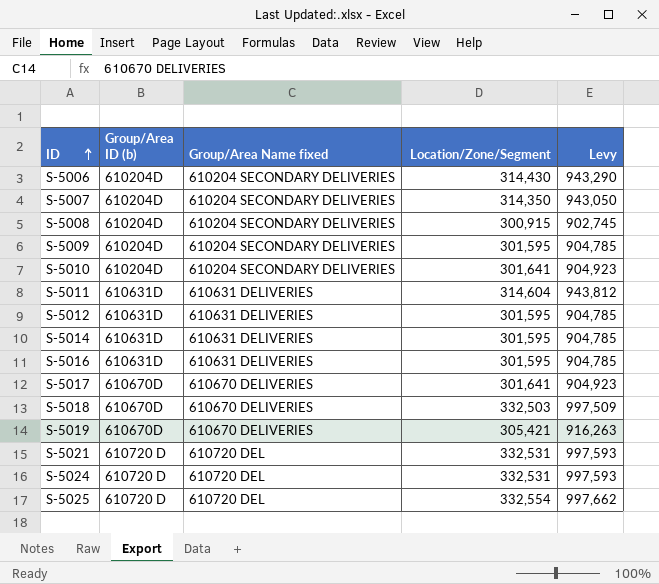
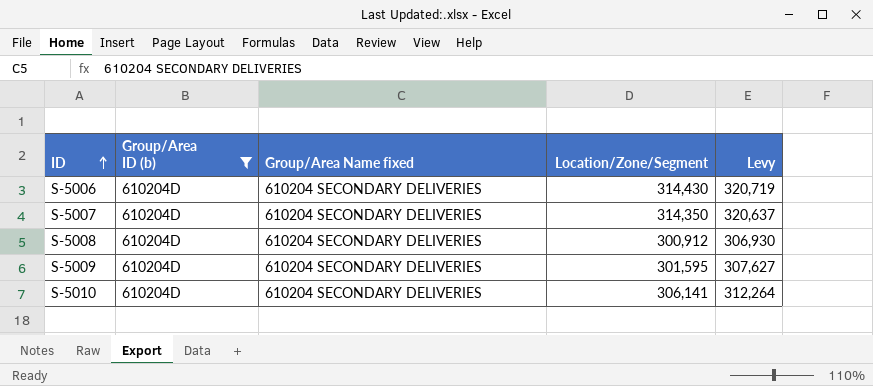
filter: none -> Group/Area ID (b) = 610204D
column Levy | formula: [Location/Zone/Segment] * 3 -> [Location/Zone/Segment] * 1.02
S-5008 | Location/Zone/Segment: 300,915 -> 300,912
S-5010 | Location/Zone/Segment: 301,641 -> 306,141

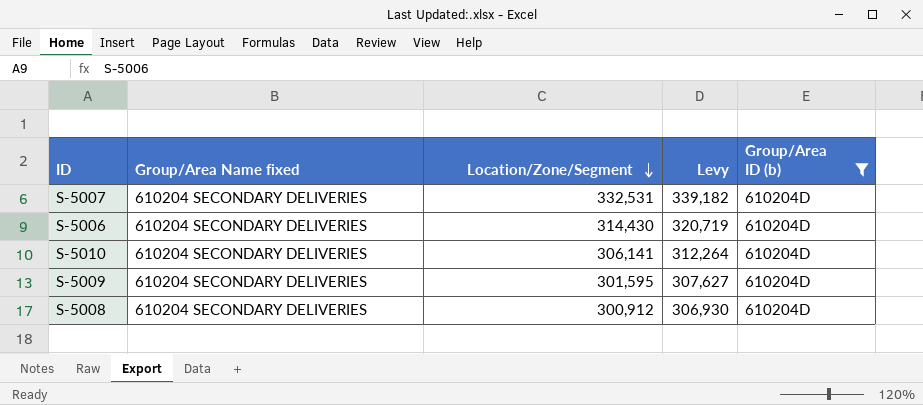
row order: ID ascending -> Location/Zone/Segment descending
column Group/Area ID (b) | position: 2 -> 5
S-5007 | Location/Zone/Segment: 314,350 -> 332,531
S-5007 | Levy: 320,637 -> 339,182

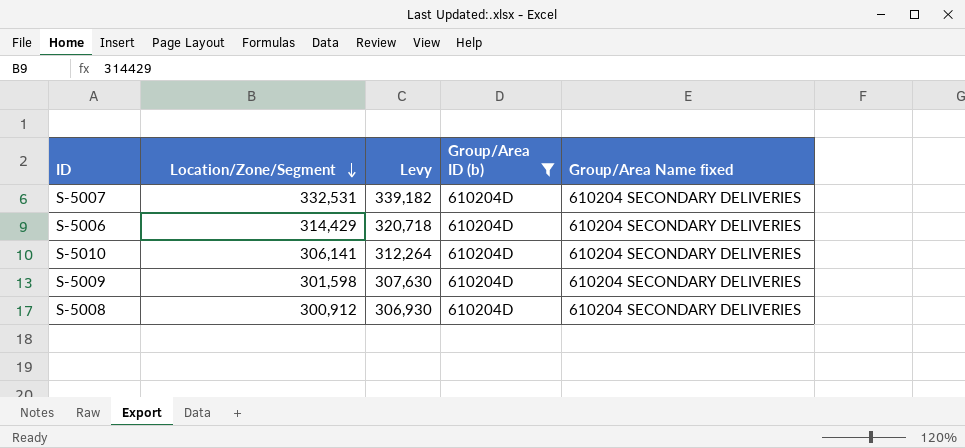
column Group/Area Name fixed | position: 2 -> 5
S-5006 | Location/Zone/Segment: 314,430 -> 314,429
S-5006 | Levy: 320,719 -> 320,718
S-5009 | Location/Zone/Segment: 301,595 -> 301,598
S-5009 | Levy: 307,627 -> 307,630

